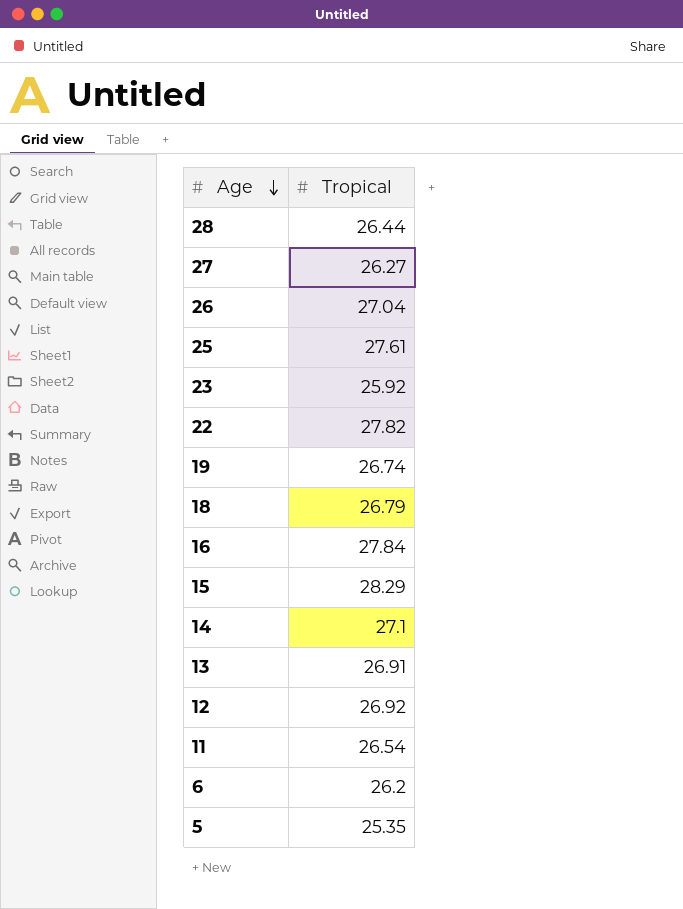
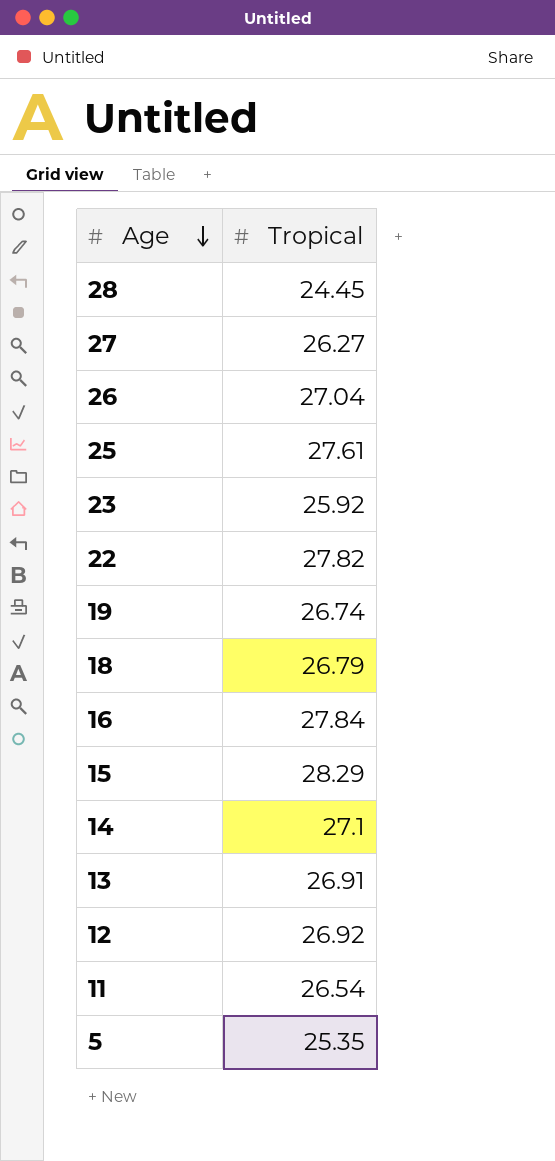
row 6: 26.2 -> none
28 | Tropical: 26.44 -> 24.45

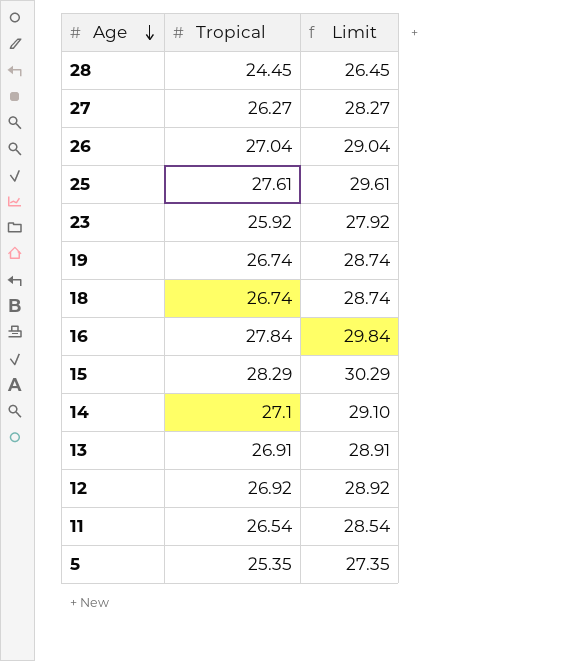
column Limit | formula: none -> [Tropical] + 2
row 22: 27.82 -> none
18 | Tropical: 26.79 -> 26.74

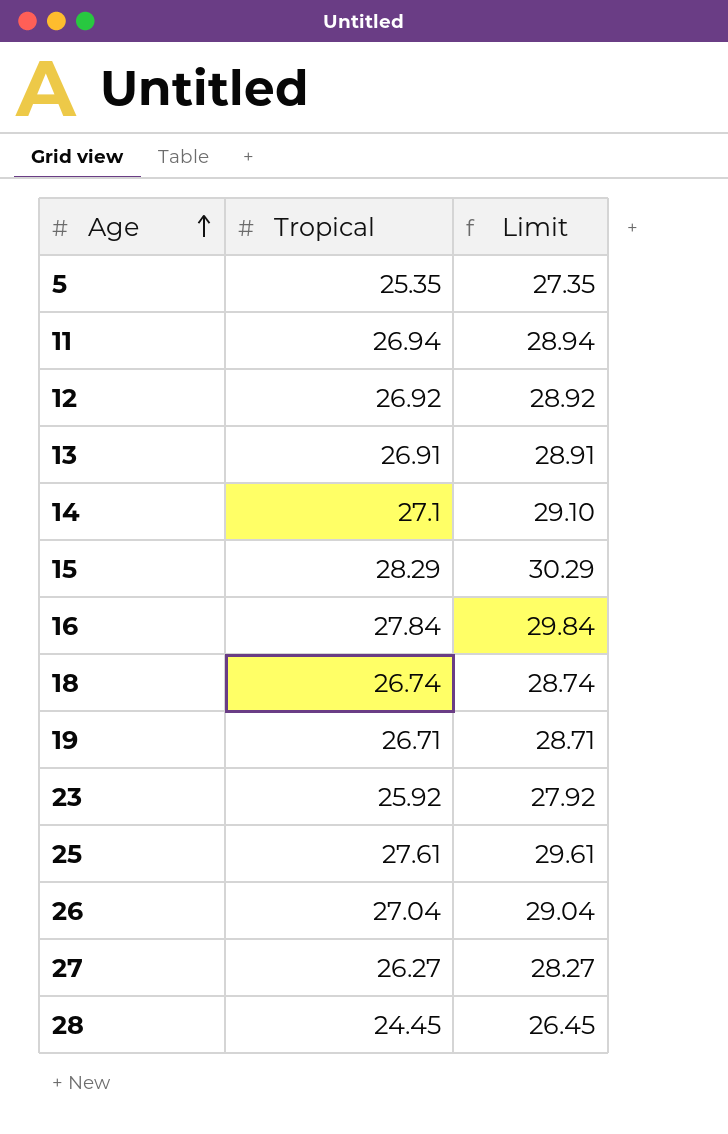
row order: Age descending -> Age ascending
11 | Tropical: 26.54 -> 26.94
11 | Limit: 28.54 -> 28.94
19 | Tropical: 26.74 -> 26.71
19 | Limit: 28.74 -> 28.71

